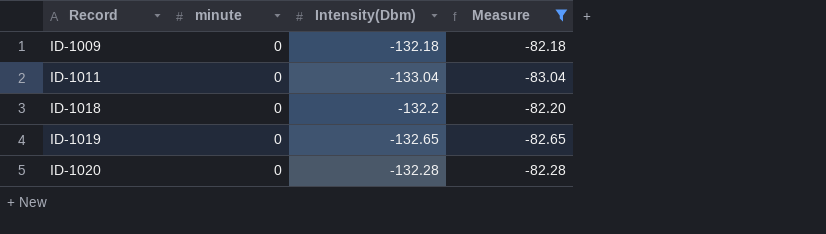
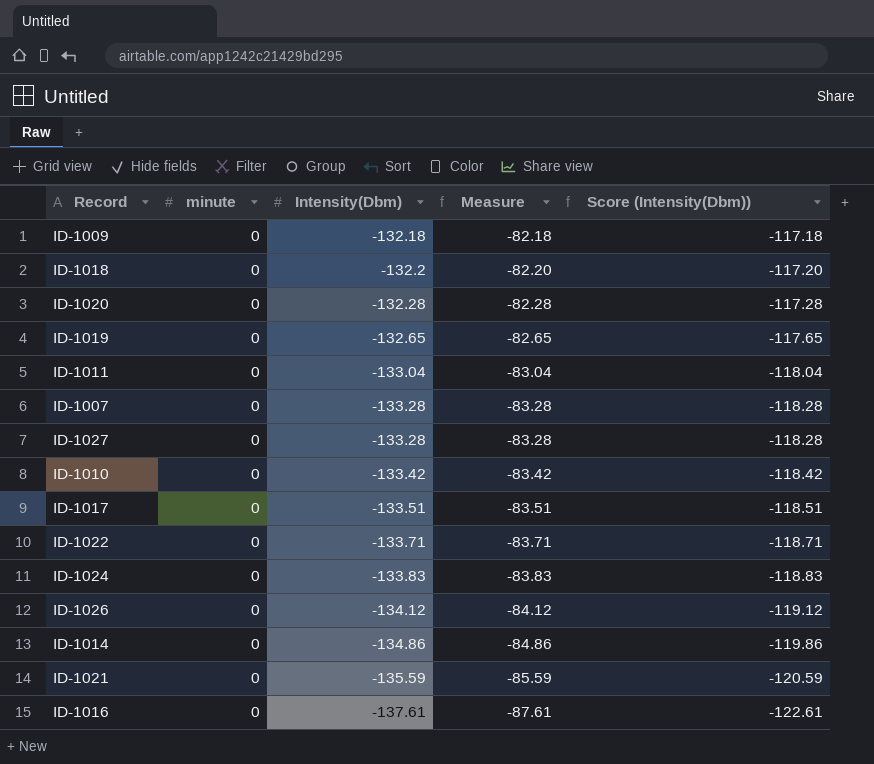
filter: Measure >= -83.04 -> none
row order: Record ascending -> Intensity(Dbm) descending
column Score (Intensity(Dbm)) | formula: none -> [Intensity(Dbm)] + 15

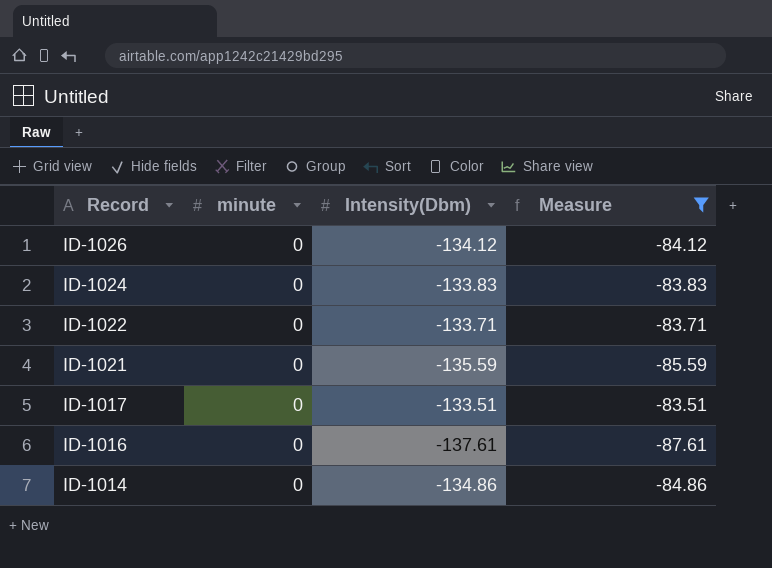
filter: none -> Measure <= -83.51
row order: Intensity(Dbm) descending -> Record descending
column Score (Intensity(Dbm)) | formula: [Intensity(Dbm)] + 15 -> none

